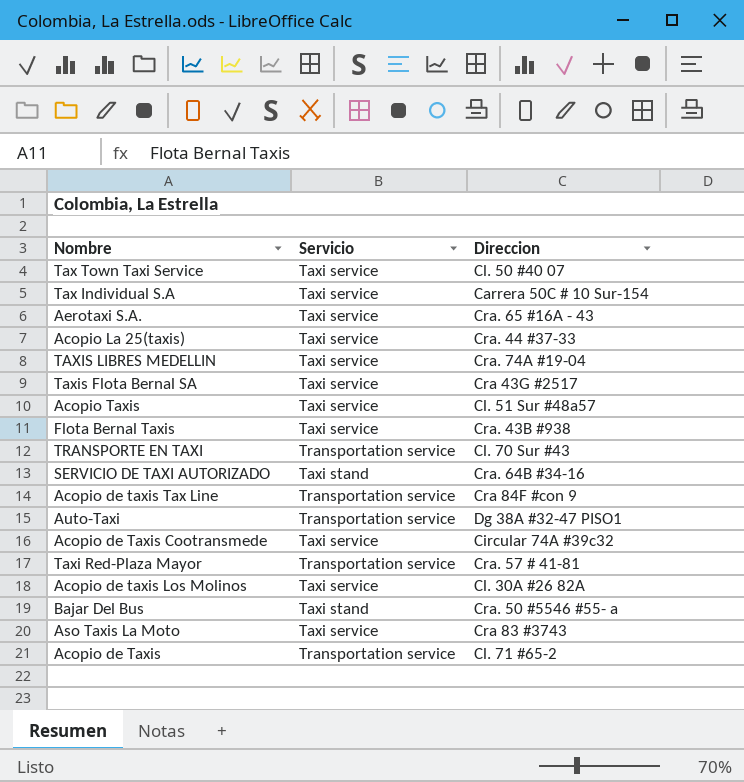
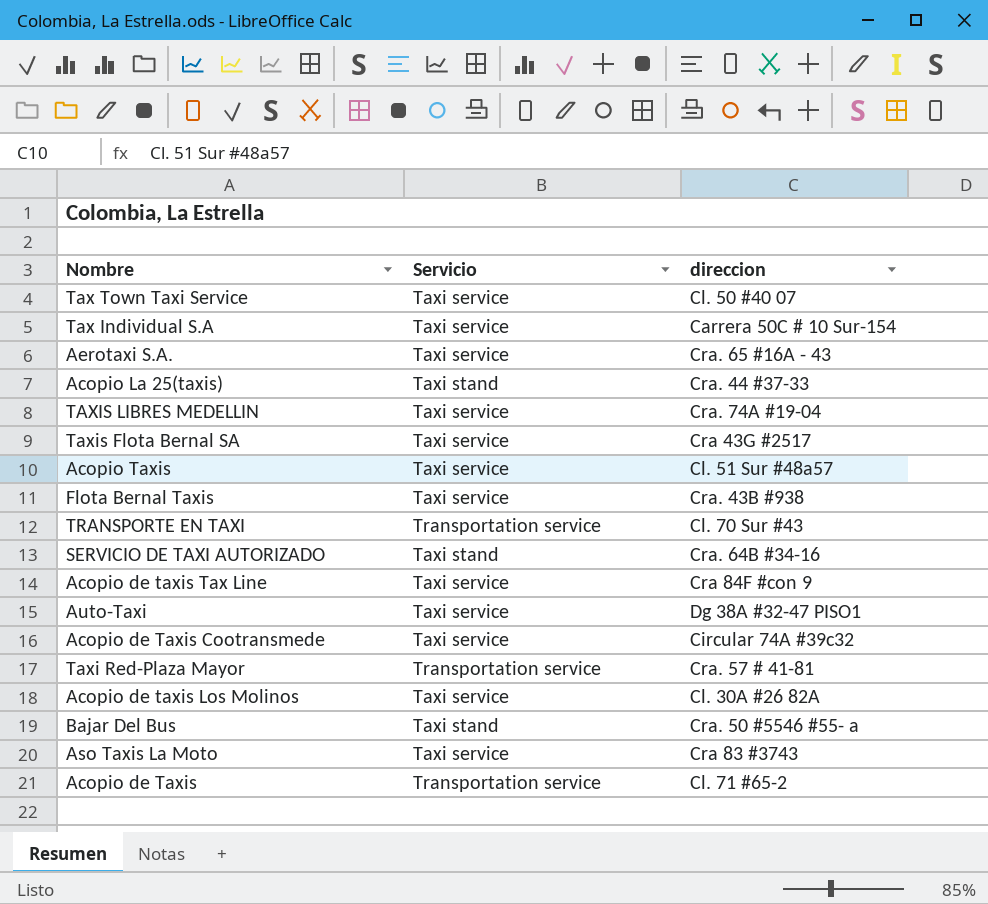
column name: Direccion -> direccion
Acopio La 25(taxis) | Servicio: Taxi service -> Taxi stand
Acopio de taxis Tax Line | Servicio: Transportation service -> Taxi service
Auto-Taxi | Servicio: Transportation service -> Taxi service

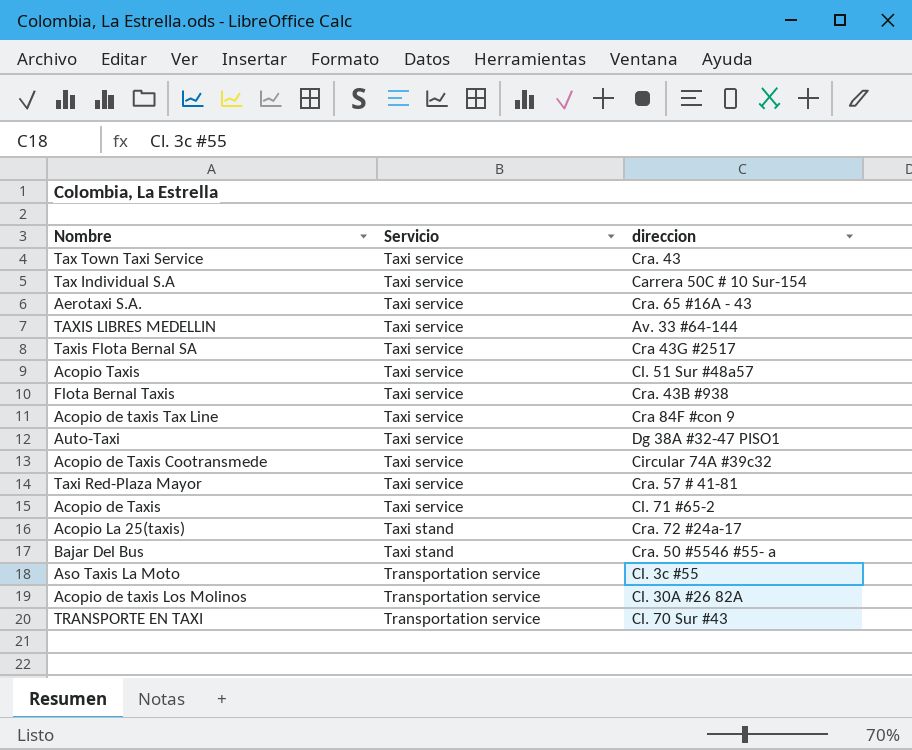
row order: none -> Servicio ascending
row SERVICIO DE TAXI AUTORIZADO: Taxi stand | Cra. 64B #34-16 -> none
Tax Town Taxi Service | direccion: Cl. 50 #40 07 -> Cra. 43
TAXIS LIBRES MEDELLIN | direccion: Cra. 74A #19-04 -> Av. 33 #64-144
Taxi Red-Plaza Mayor | Servicio: Transportation service -> Taxi service
Acopio de Taxis | Servicio: Transportation service -> Taxi service
Acopio La 25(taxis) | direccion: Cra. 44 #37-33 -> Cra. 72 #24a-17
Aso Taxis La Moto | Servicio: Taxi service -> Transportation service
Aso Taxis La Moto | direccion: Cra 83 #3743 -> Cl. 3c #55
Acopio de taxis Los Molinos | Servicio: Taxi service -> Transportation service

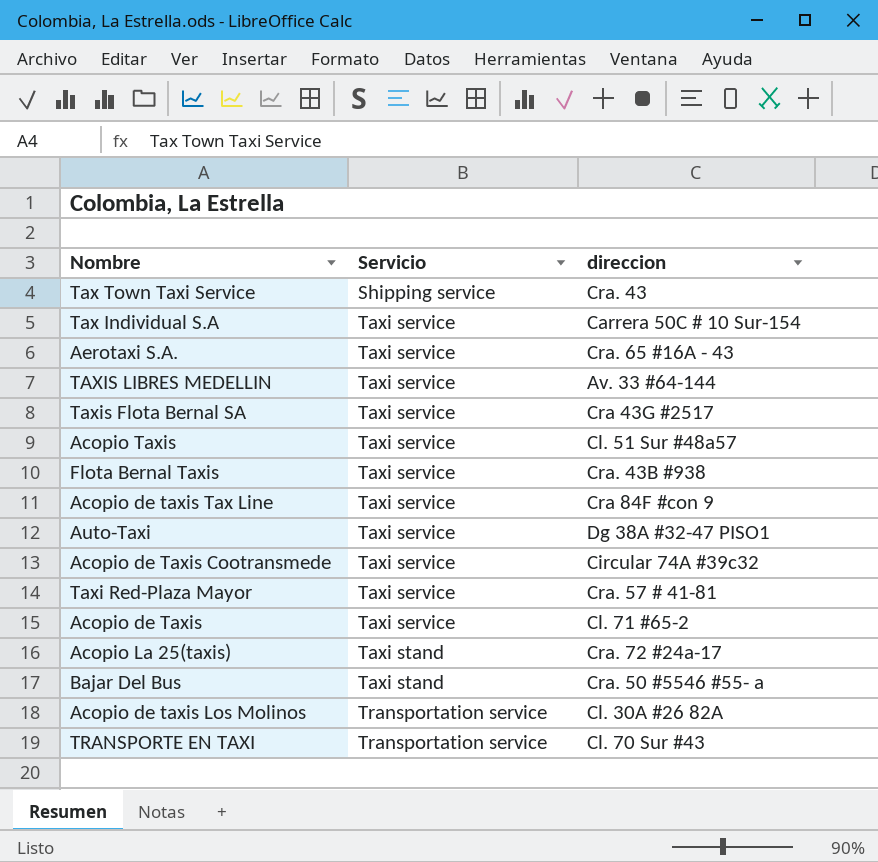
row Aso Taxis La Moto: Transportation service | Cl. 3c #55 -> none
Tax Town Taxi Service | Servicio: Taxi service -> Shipping service

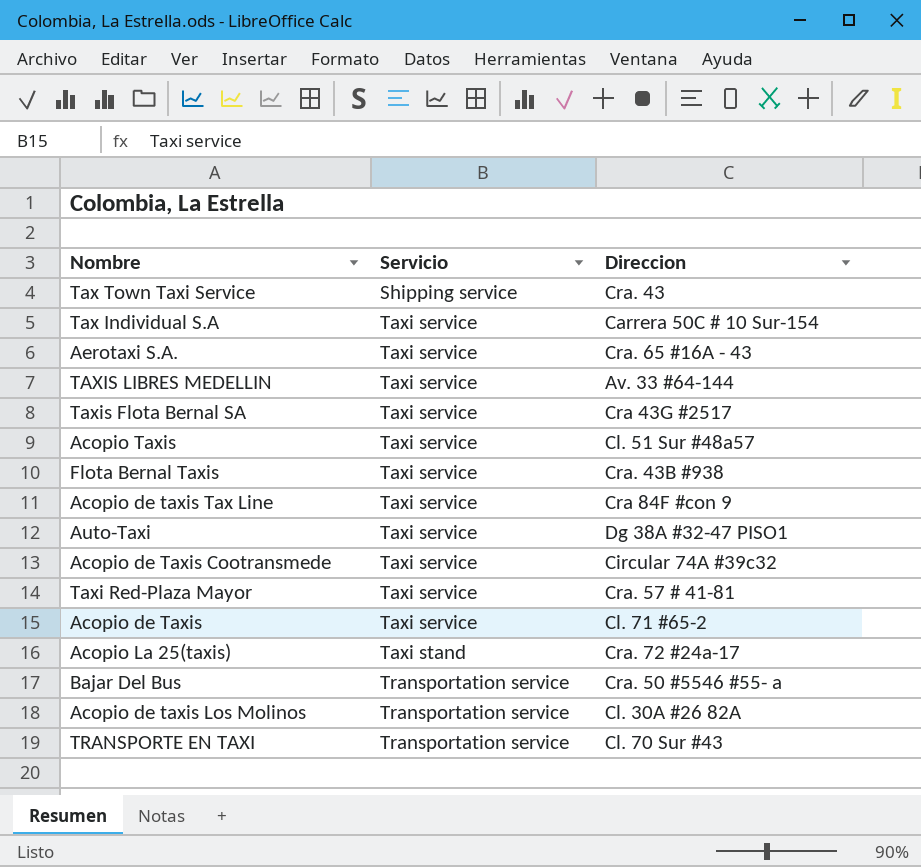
column name: direccion -> Direccion
Bajar Del Bus | Servicio: Taxi stand -> Transportation service

